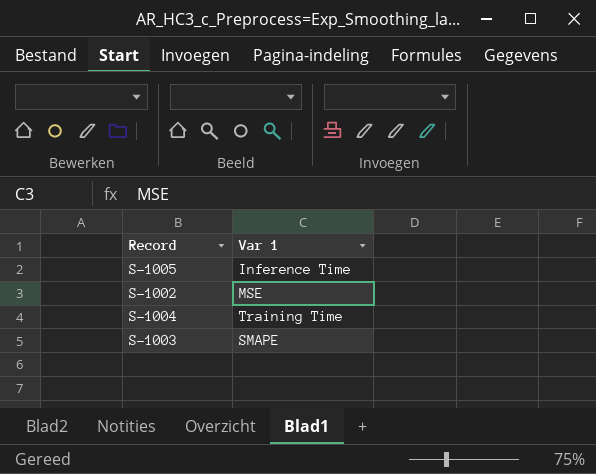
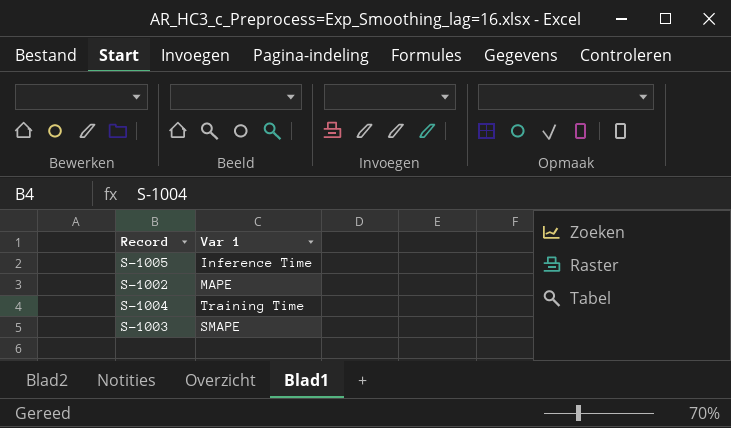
S-1002 | Var 1: MSE -> MAPE

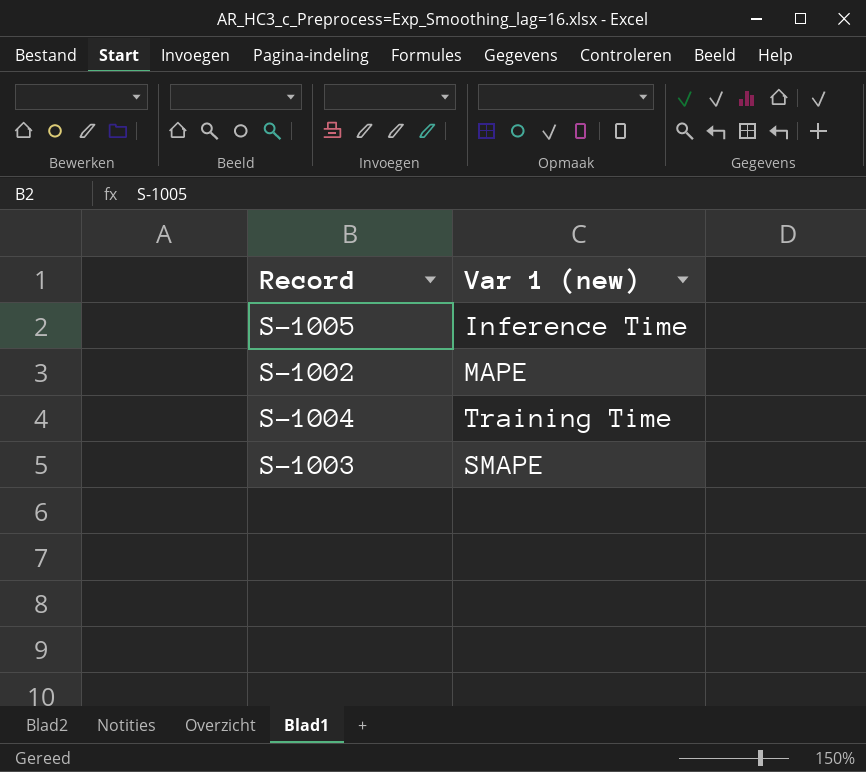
column name: Var 1 -> Var 1 (new)

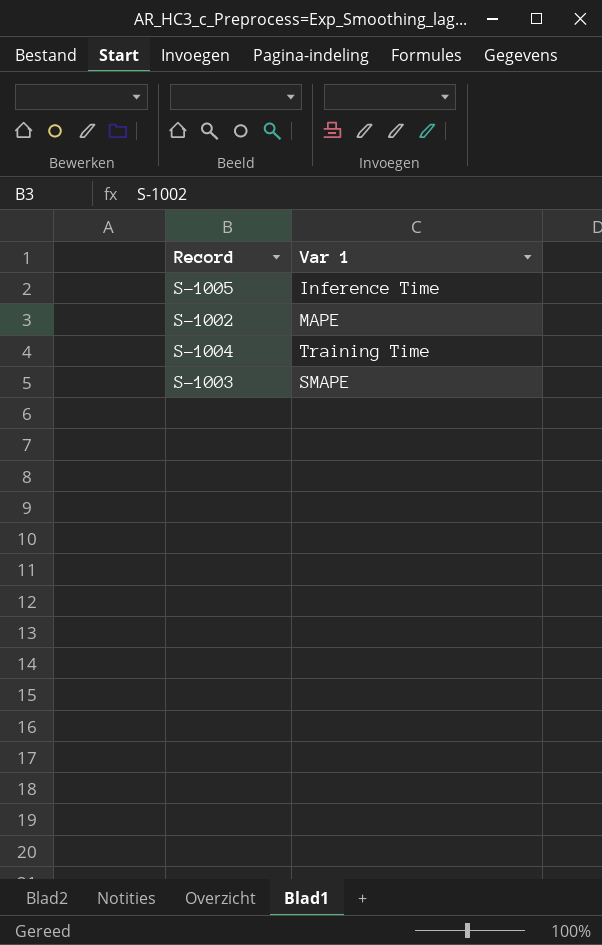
column name: Var 1 (new) -> Var 1

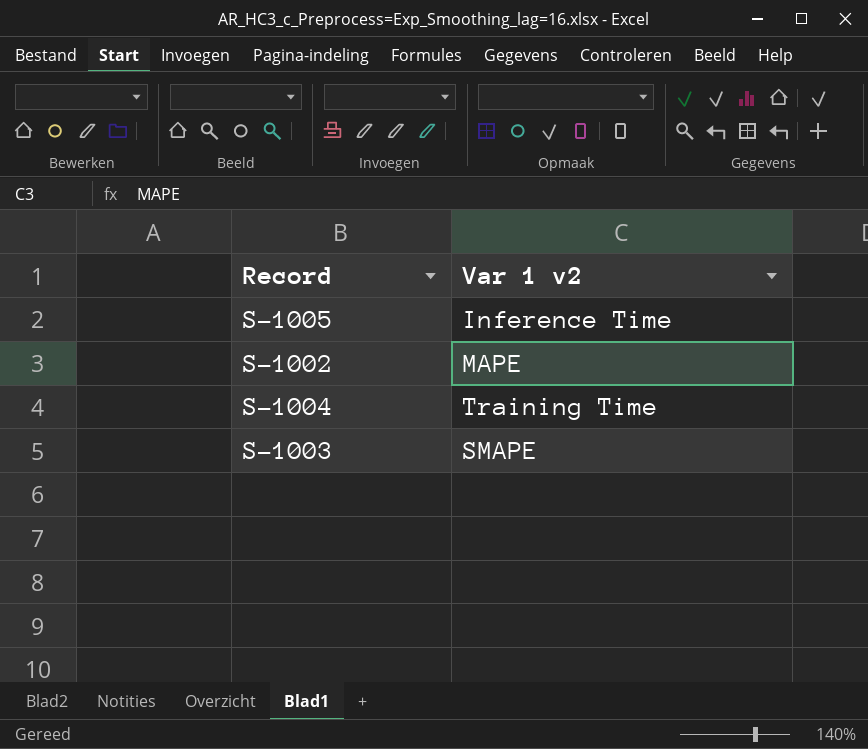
column name: Var 1 -> Var 1 v2

